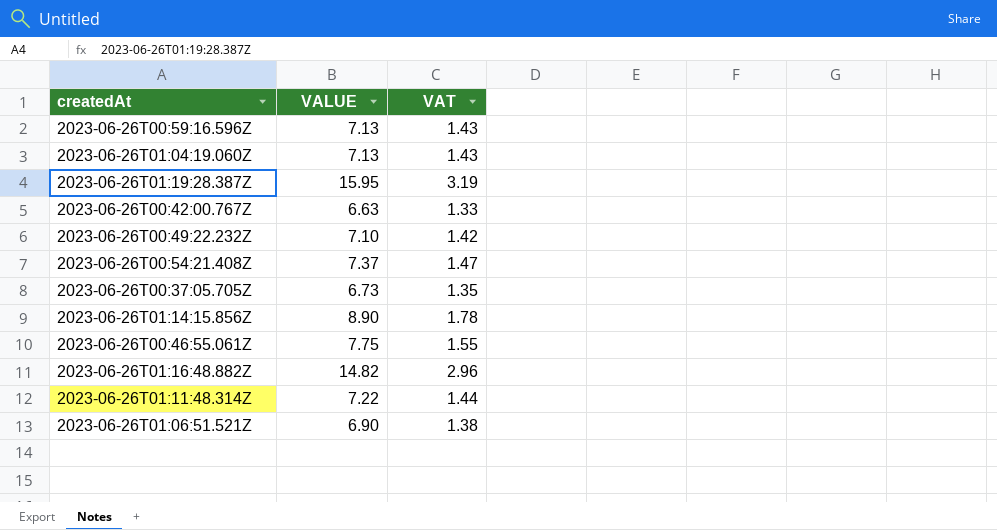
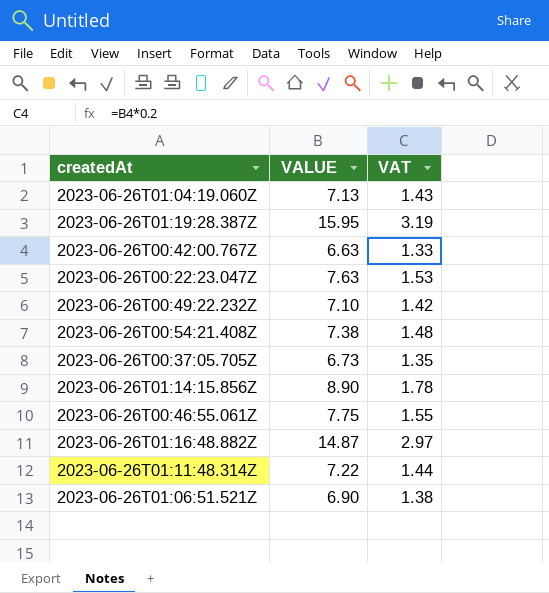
row 2023-06-26T00:59:16.596Z: 7.13 | 1.43 -> none
row 2023-06-26T00:22:23.047Z: none -> 7.63 | 1.53
2023-06-26T00:54:21.408Z | VALUE: 7.37 -> 7.38
2023-06-26T00:54:21.408Z | VAT: 1.47 -> 1.48
2023-06-26T01:16:48.882Z | VALUE: 14.82 -> 14.87
2023-06-26T01:16:48.882Z | VAT: 2.96 -> 2.97

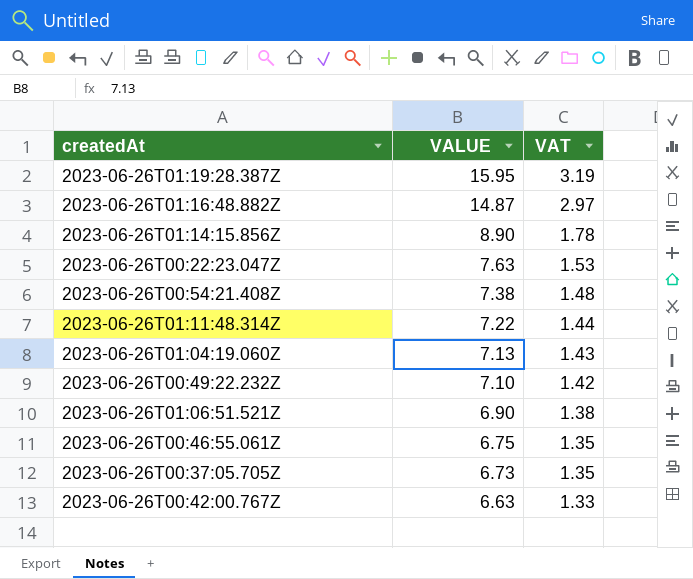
row order: none -> VALUE descending
2023-06-26T00:46:55.061Z | VALUE: 7.75 -> 6.75
2023-06-26T00:46:55.061Z | VAT: 1.55 -> 1.35

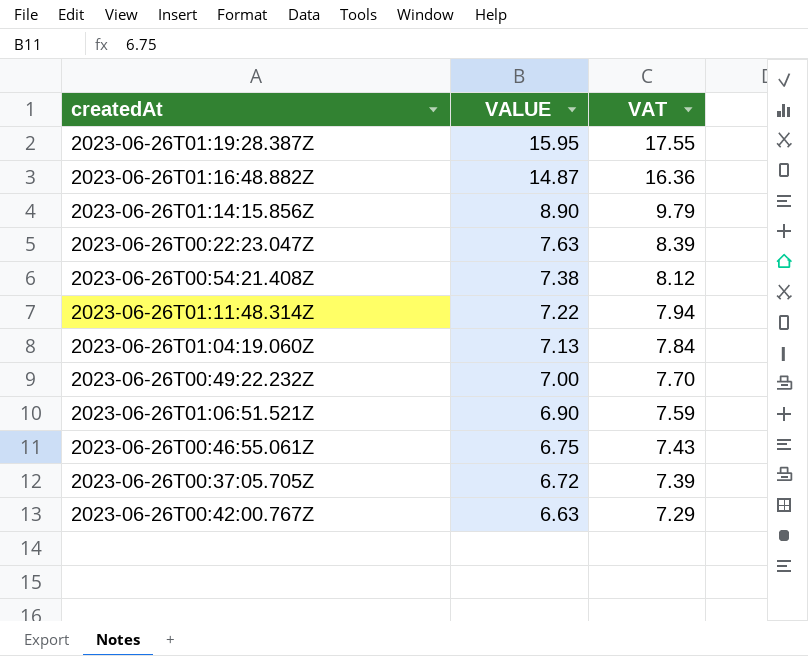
column VAT | formula: [VALUE] * 0.2 -> [VALUE] * 1.1
2023-06-26T00:49:22.232Z | VALUE: 7.10 -> 7.00
2023-06-26T00:37:05.705Z | VALUE: 6.73 -> 6.72

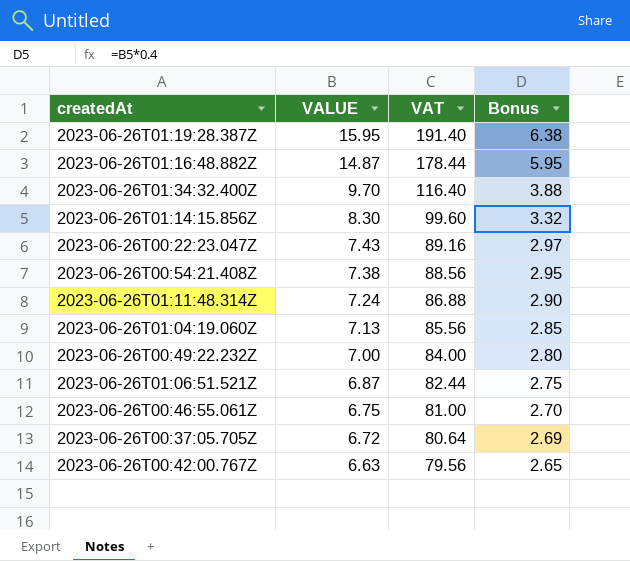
column VAT | formula: [VALUE] * 1.1 -> [VALUE] * 12
column Bonus | formula: none -> [VALUE] * 0.4
row 2023-06-26T01:34:32.400Z: none -> 9.70 | 116.40 | 3.88
2023-06-26T01:14:15.856Z | VALUE: 8.90 -> 8.30
2023-06-26T00:22:23.047Z | VALUE: 7.63 -> 7.43
2023-06-26T01:11:48.314Z | VALUE: 7.22 -> 7.24
2023-06-26T01:06:51.521Z | VALUE: 6.90 -> 6.87

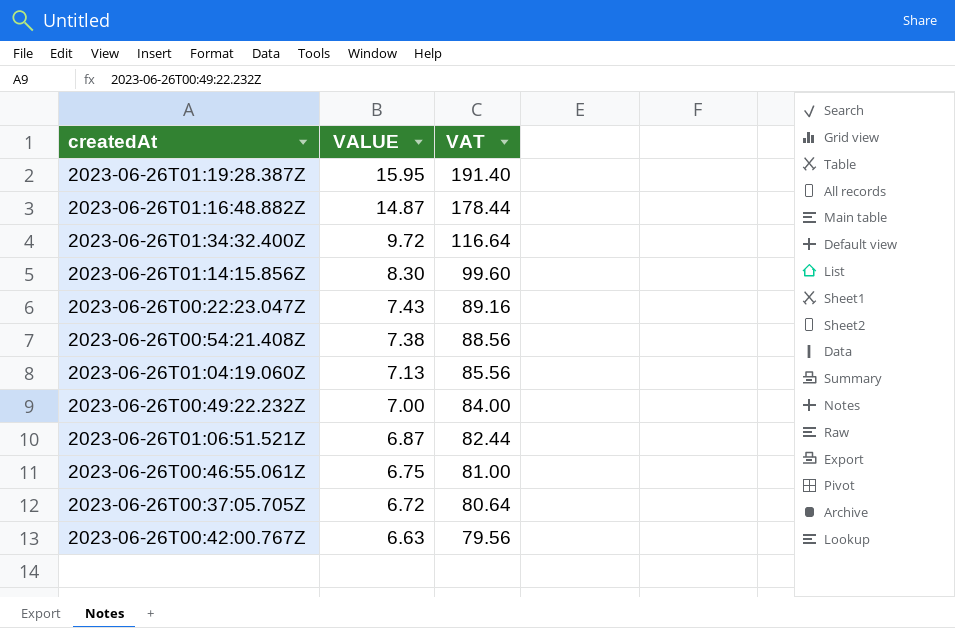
column Bonus | formula: [VALUE] * 0.4 -> none
row 2023-06-26T01:11:48.314Z: 7.24 | 86.88 | 2.90 -> none
2023-06-26T01:34:32.400Z | VALUE: 9.70 -> 9.72
2023-06-26T01:34:32.400Z | VAT: 116.40 -> 116.64

